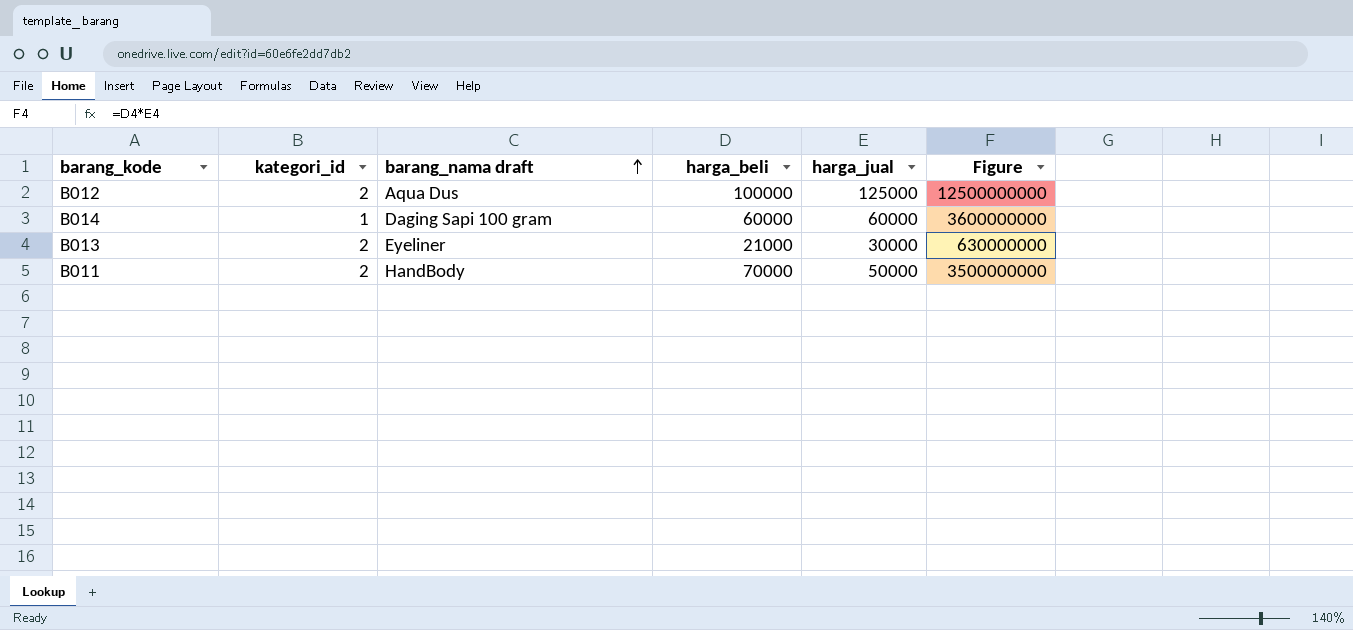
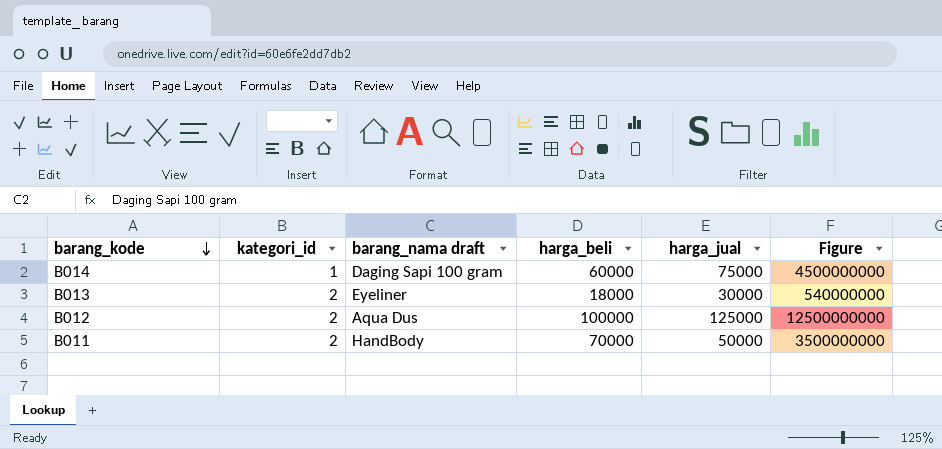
row order: barang_nama draft ascending -> barang_kode descending
B014 | harga_jual: 60000 -> 75000
B014 | Figure: 3600000000 -> 4500000000
B013 | harga_beli: 21000 -> 18000
B013 | Figure: 630000000 -> 540000000

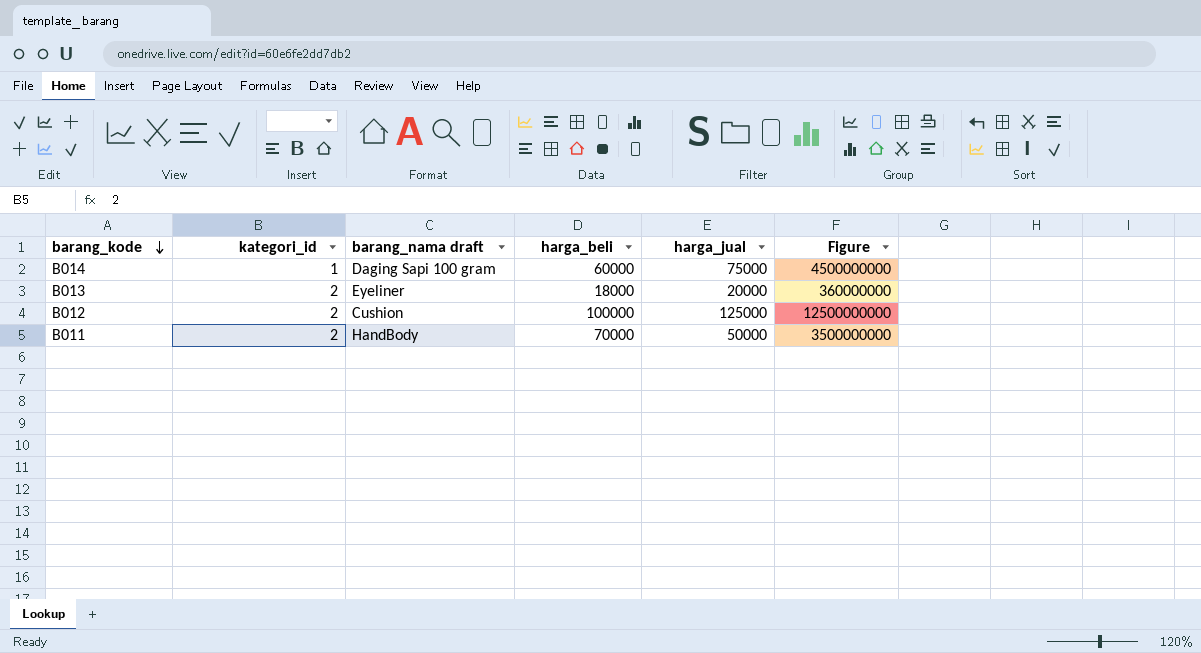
B013 | harga_jual: 30000 -> 20000
B013 | Figure: 540000000 -> 360000000
B012 | barang_nama draft: Aqua Dus -> Cushion

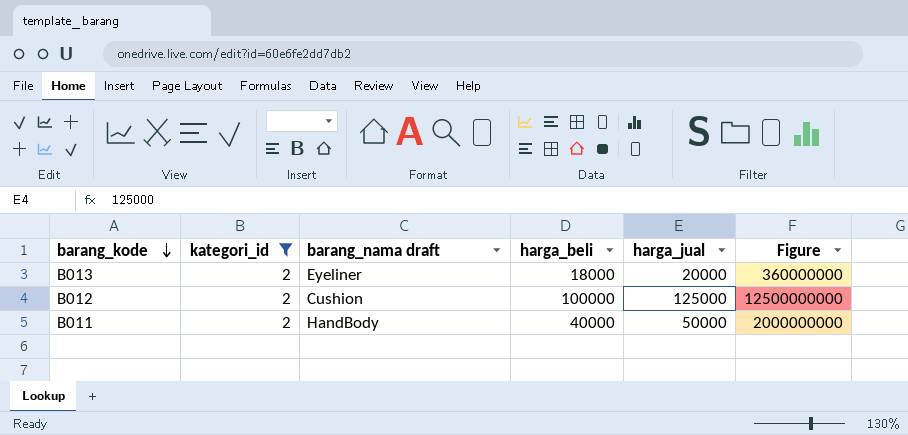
filter: none -> kategori_id = 2
B011 | harga_beli: 70000 -> 40000
B011 | Figure: 3500000000 -> 2000000000

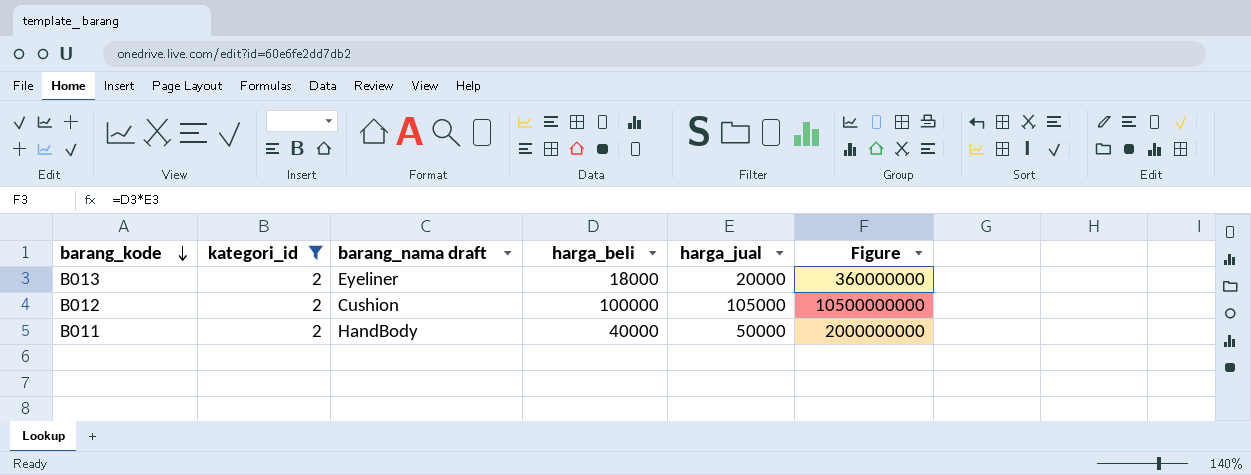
B012 | harga_jual: 125000 -> 105000
B012 | Figure: 12500000000 -> 10500000000

